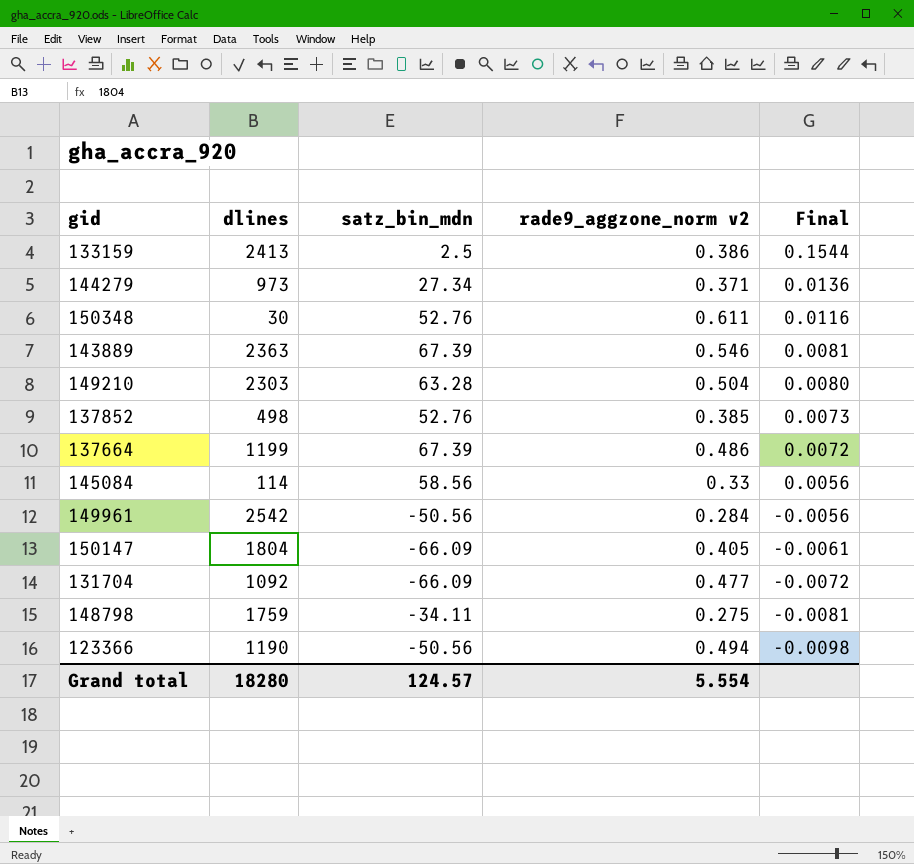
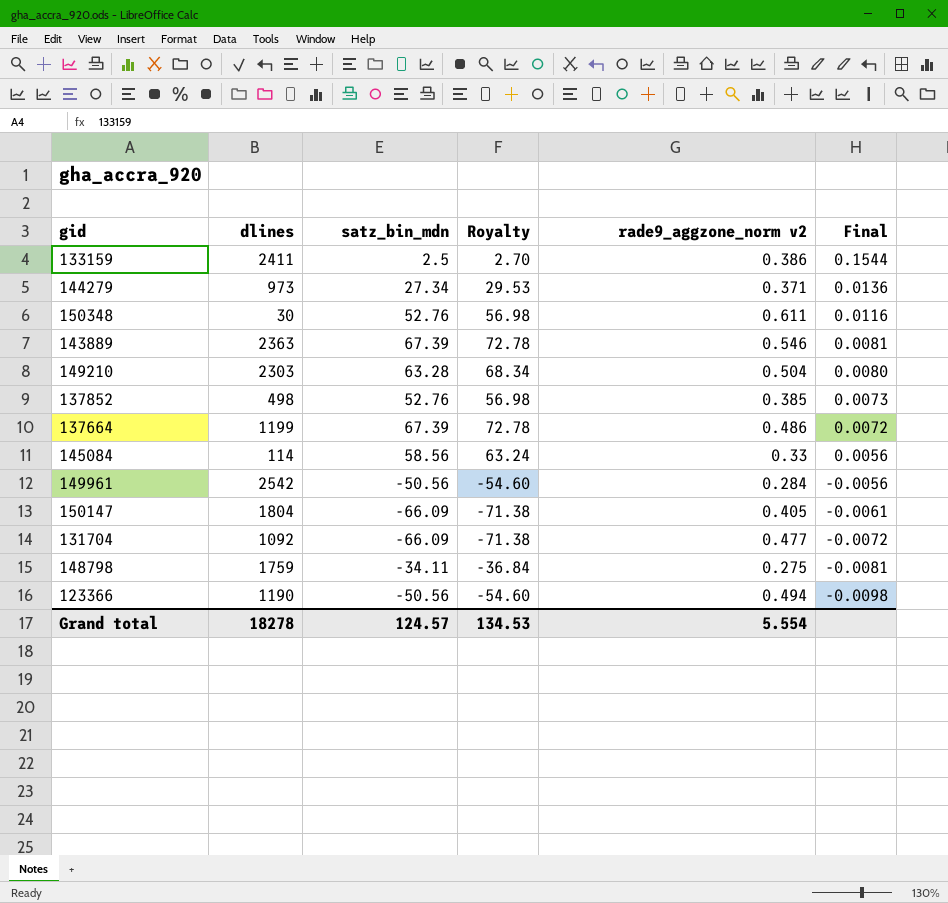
column Royalty | formula: none -> [satz_bin_mdn] * 1.08
133159 | dlines: 2413 -> 2411
Grand total | dlines: 18280 -> 18278

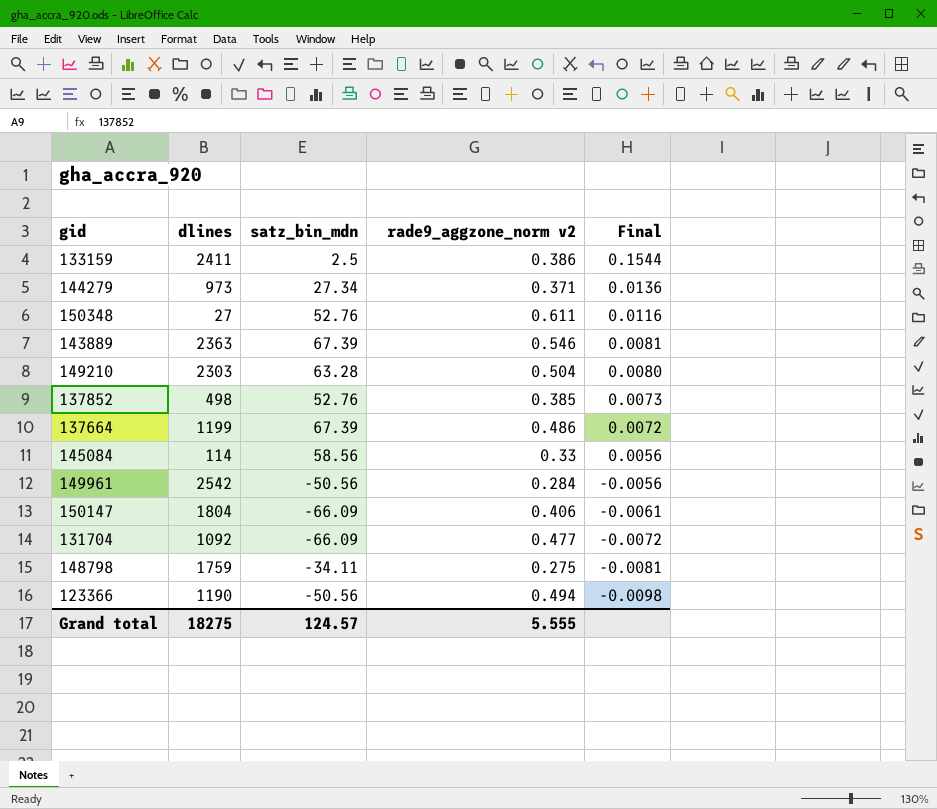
column Royalty | formula: [satz_bin_mdn] * 1.08 -> none
150348 | dlines: 30 -> 27
150147 | rade9_aggzone_norm v2: 0.405 -> 0.406
Grand total | dlines: 18278 -> 18275
Grand total | rade9_aggzone_norm v2: 5.554 -> 5.555

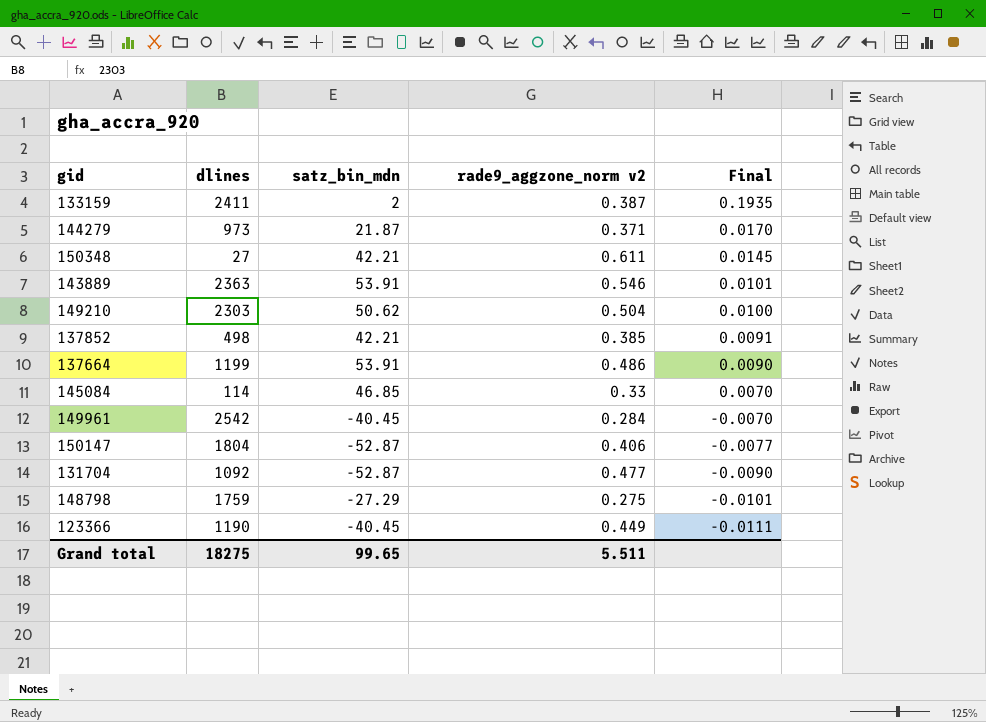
133159 | satz_bin_mdn: 2.5 -> 2
133159 | rade9_aggzone_norm v2: 0.386 -> 0.387
133159 | Final: 0.1544 -> 0.1935
144279 | satz_bin_mdn: 27.34 -> 21.87
144279 | Final: 0.0136 -> 0.0170
150348 | satz_bin_mdn: 52.76 -> 42.21
150348 | Final: 0.0116 -> 0.0145
143889 | satz_bin_mdn: 67.39 -> 53.91
143889 | Final: 0.0081 -> 0.0101
149210 | satz_bin_mdn: 63.28 -> 50.62
149210 | Final: 0.0080 -> 0.0100
137852 | satz_bin_mdn: 52.76 -> 42.21
137852 | Final: 0.0073 -> 0.0091
137664 | satz_bin_mdn: 67.39 -> 53.91
137664 | Final: 0.0072 -> 0.0090
145084 | satz_bin_mdn: 58.56 -> 46.85
145084 | Final: 0.0056 -> 0.0070
149961 | satz_bin_mdn: -50.56 -> -40.45
149961 | Final: -0.0056 -> -0.0070
150147 | satz_bin_mdn: -66.09 -> -52.87
150147 | Final: -0.0061 -> -0.0077
131704 | satz_bin_mdn: -66.09 -> -52.87
131704 | Final: -0.0072 -> -0.0090
148798 | satz_bin_mdn: -34.11 -> -27.29
148798 | Final: -0.0081 -> -0.0101
123366 | satz_bin_mdn: -50.56 -> -40.45
123366 | rade9_aggzone_norm v2: 0.494 -> 0.449
123366 | Final: -0.0098 -> -0.0111
Grand total | satz_bin_mdn: 124.57 -> 99.65
Grand total | rade9_aggzone_norm v2: 5.555 -> 5.511

